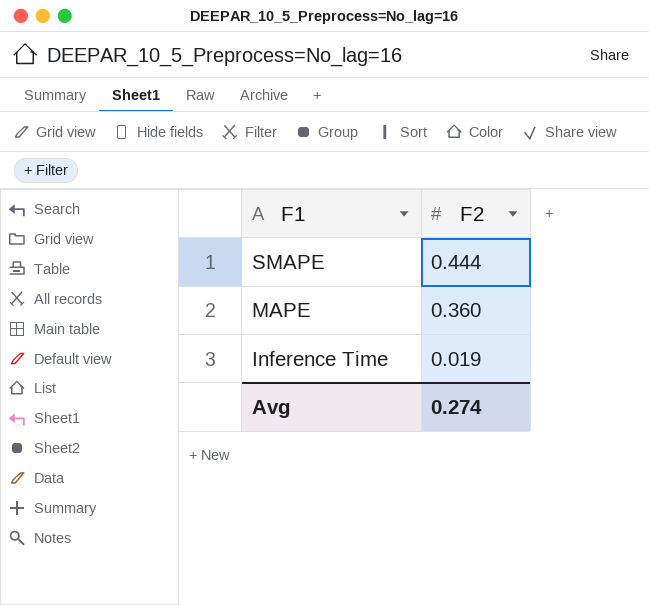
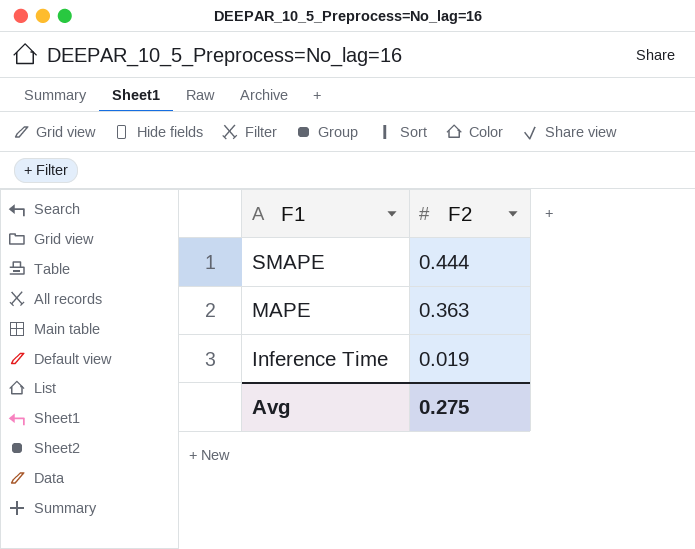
MAPE | F2: 0.360 -> 0.363
Avg | F2: 0.274 -> 0.275

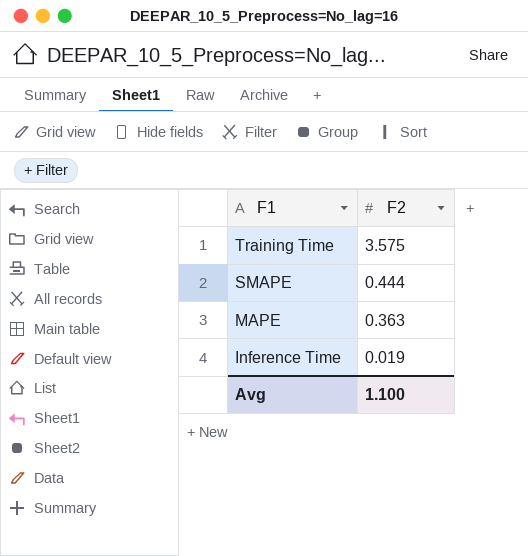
row Training Time: none -> 3.575
Avg | F2: 0.275 -> 1.100

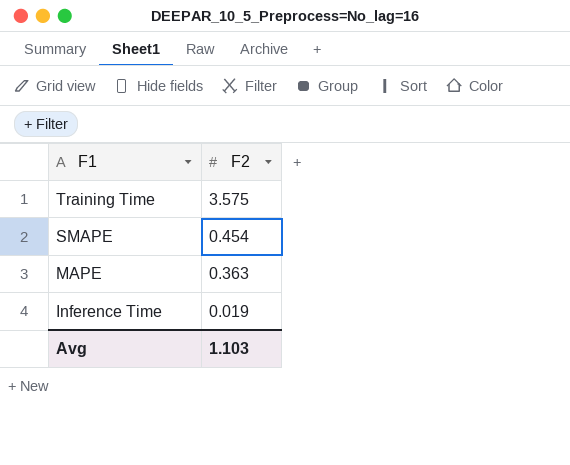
SMAPE | F2: 0.444 -> 0.454
Avg | F2: 1.100 -> 1.103

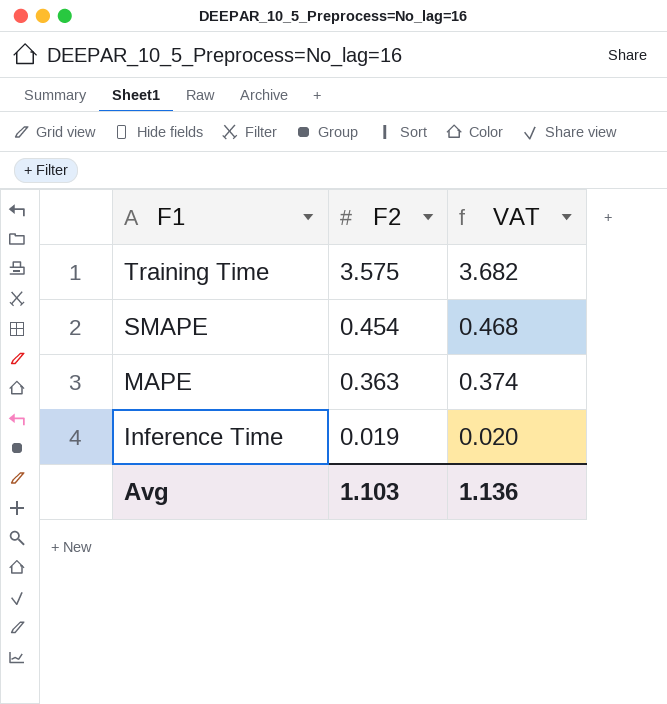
column VAT | formula: none -> [F2] * 1.03

